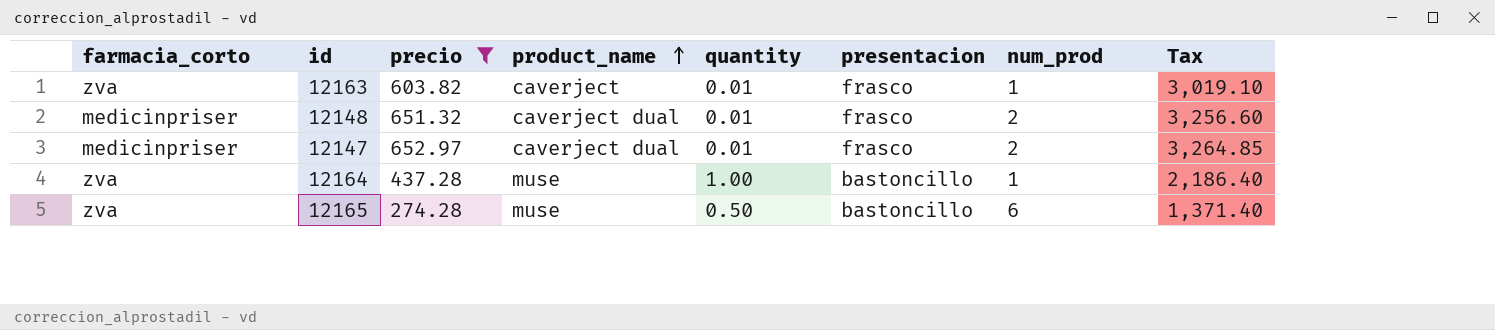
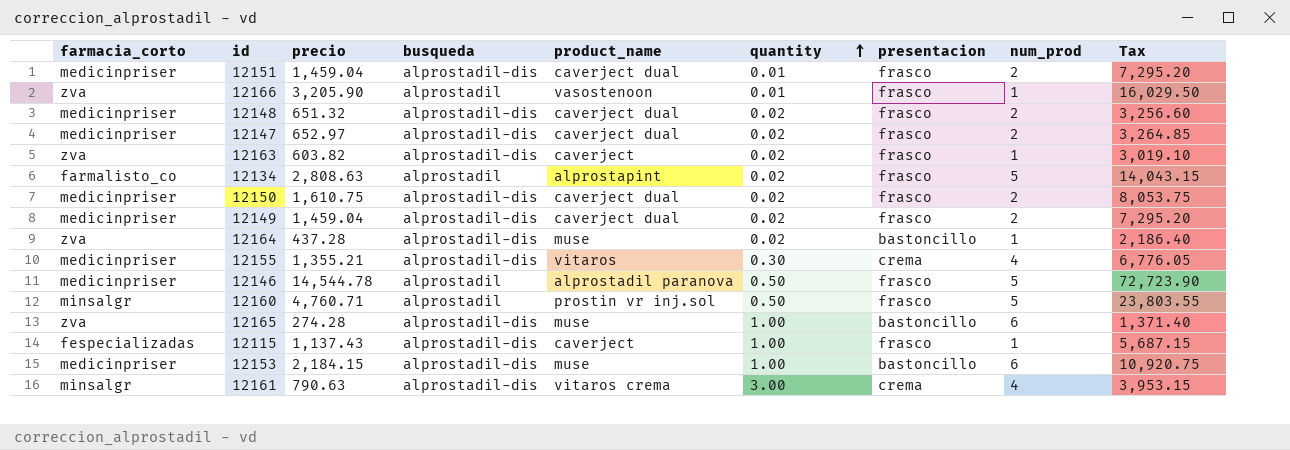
filter: precio <= 652.97 -> none
row order: product_name ascending -> quantity ascending
column busqueda | position: none -> 4
12148 | quantity: 0.01 -> 0.02
12147 | quantity: 0.01 -> 0.02
12163 | quantity: 0.01 -> 0.02
12164 | quantity: 1.00 -> 0.02
12165 | quantity: 0.50 -> 1.00

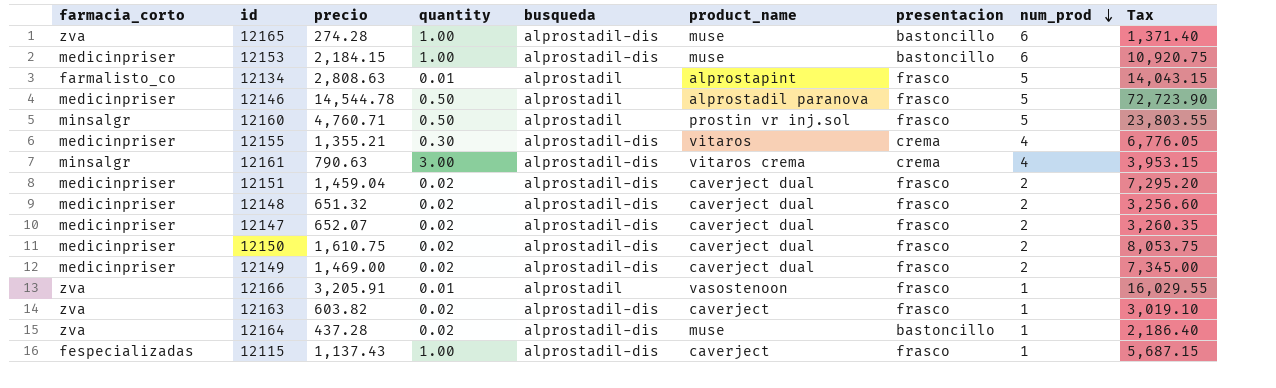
row order: quantity ascending -> num_prod descending
column quantity | position: 6 -> 4
12134 | quantity: 0.02 -> 0.01
12151 | quantity: 0.01 -> 0.02
12147 | precio: 652.97 -> 652.07
12147 | Tax: 3,264.85 -> 3,260.35
12149 | precio: 1,459.04 -> 1,469.00
12149 | Tax: 7,295.20 -> 7,345.00
12166 | precio: 3,205.90 -> 3,205.91
12166 | Tax: 16,029.50 -> 16,029.55

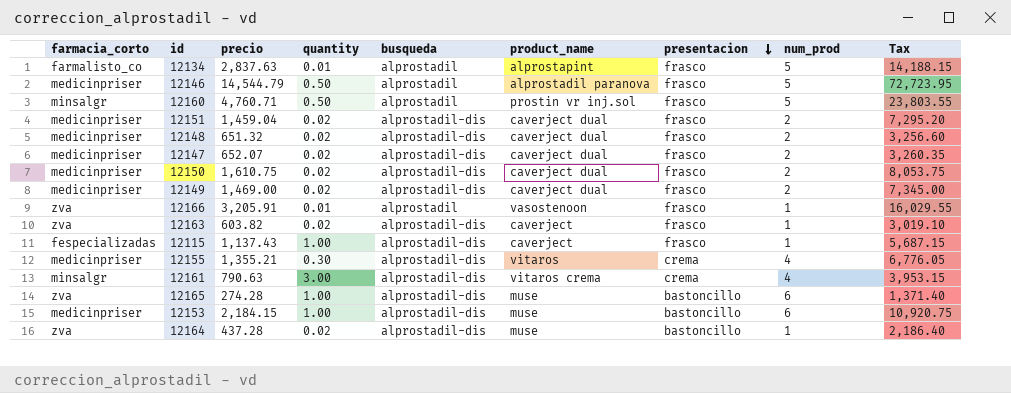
row order: num_prod descending -> presentacion descending
12134 | precio: 2,808.63 -> 2,837.63
12134 | Tax: 14,043.15 -> 14,188.15
12146 | precio: 14,544.78 -> 14,544.79
12146 | Tax: 72,723.90 -> 72,723.95

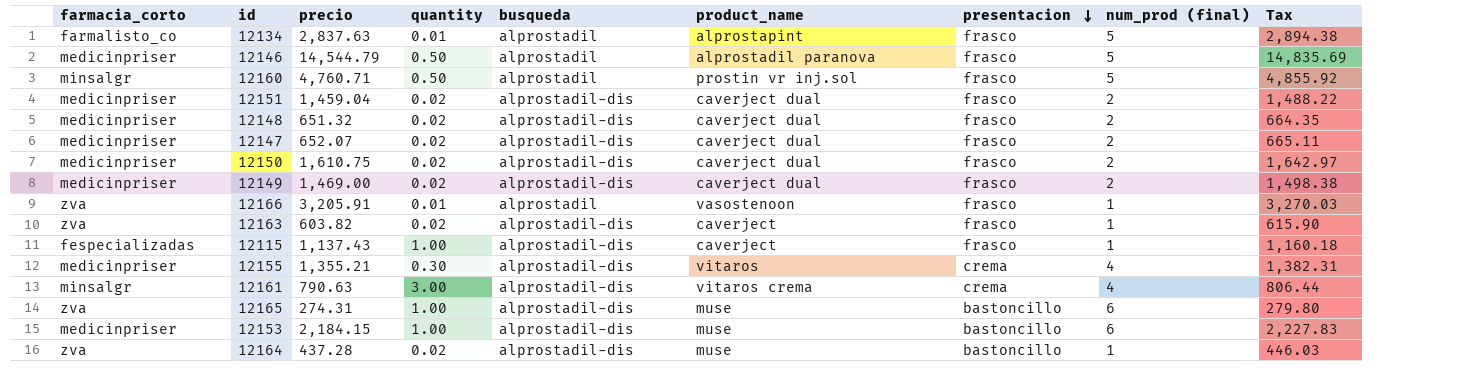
column name: num_prod -> num_prod (final)
column Tax | formula: [precio] * 5 -> [precio] * 1.02
12165 | precio: 274.28 -> 274.31

